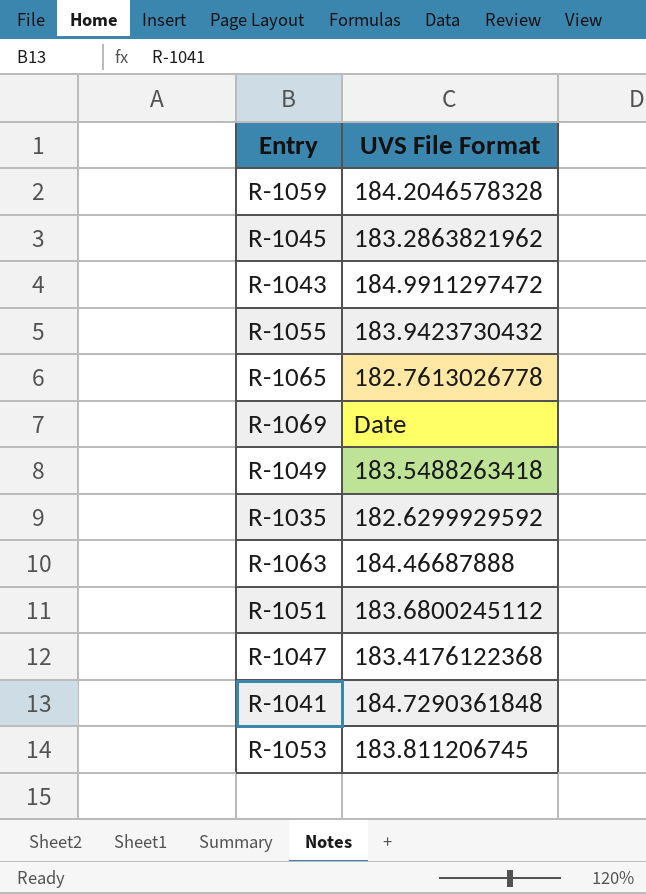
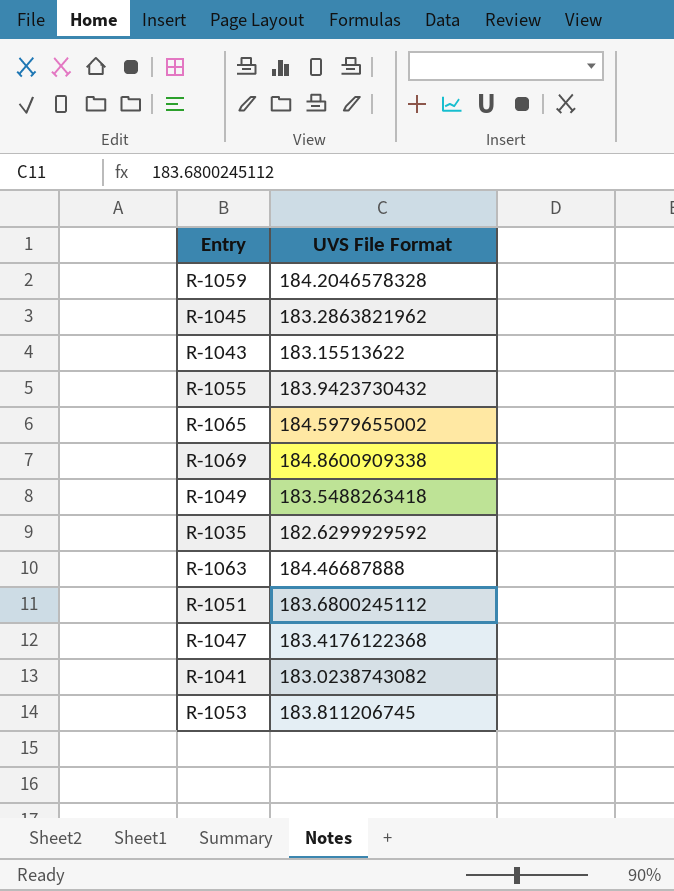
R-1043 | UVS File Format: 184.9911297472 -> 183.15513622
R-1065 | UVS File Format: 182.7613026778 -> 184.5979655002
R-1069 | UVS File Format: Date -> 184.8600909338
R-1041 | UVS File Format: 184.7290361848 -> 183.0238743082

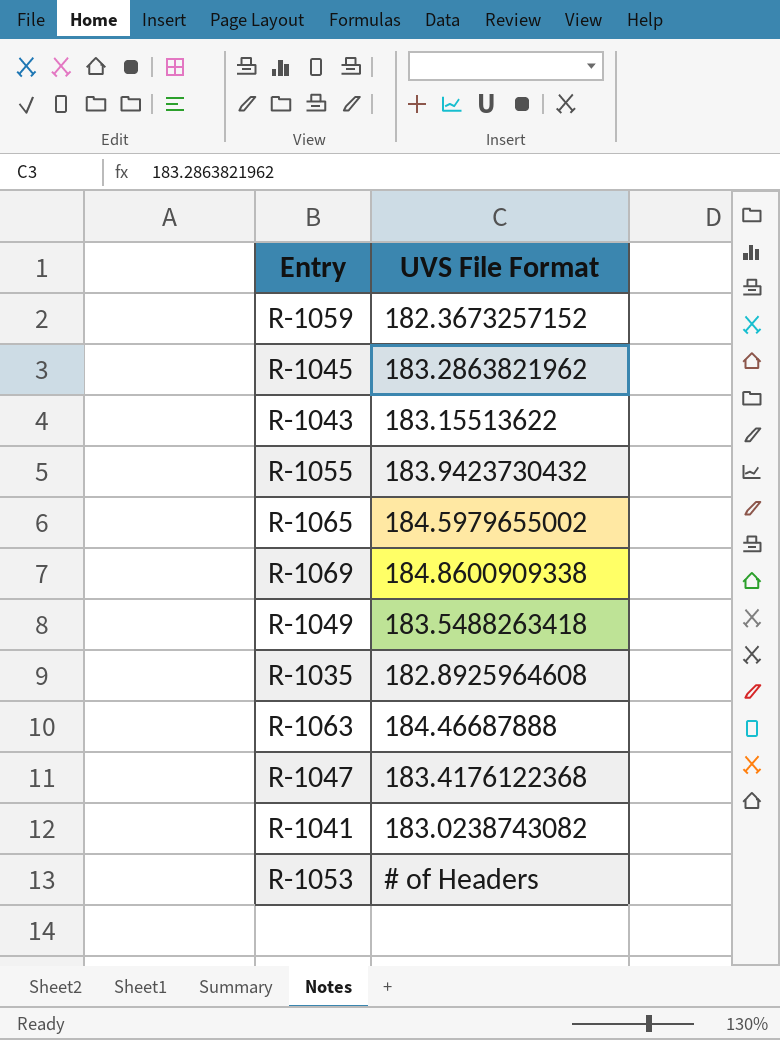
row R-1051: 183.6800245112 -> none
R-1059 | UVS File Format: 184.2046578328 -> 182.3673257152
R-1035 | UVS File Format: 182.6299929592 -> 182.8925964608
R-1053 | UVS File Format: 183.811206745 -> # of Headers

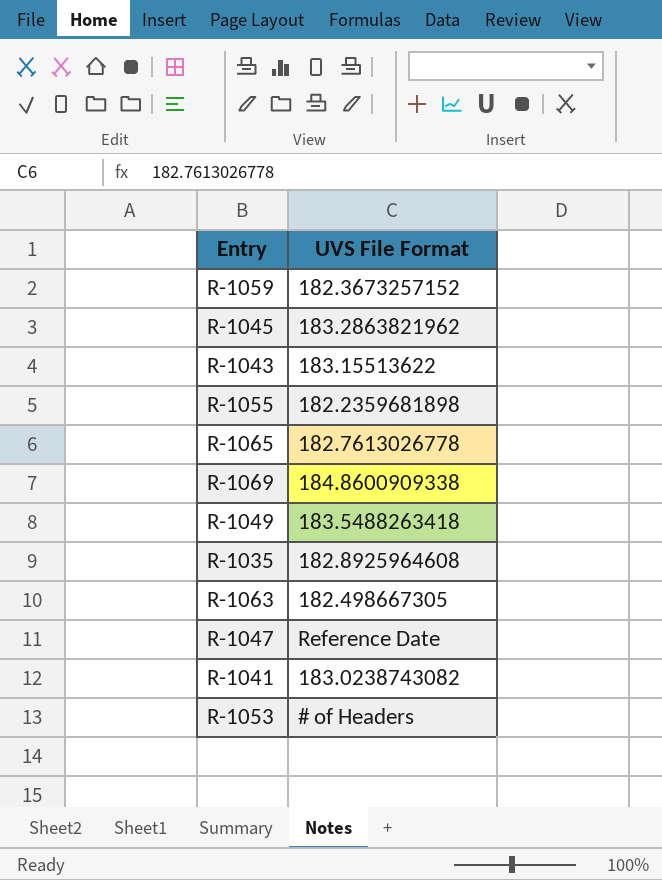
R-1055 | UVS File Format: 183.9423730432 -> 182.2359681898
R-1065 | UVS File Format: 184.5979655002 -> 182.7613026778
R-1063 | UVS File Format: 184.46687888 -> 182.498667305
R-1047 | UVS File Format: 183.4176122368 -> Reference Date

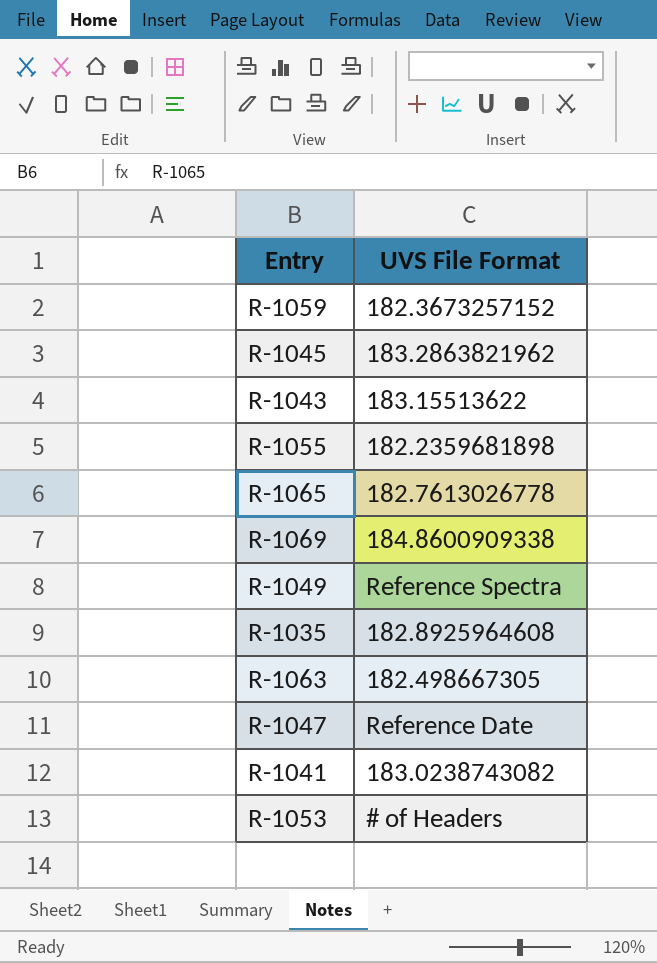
R-1049 | UVS File Format: 183.5488263418 -> Reference Spectra

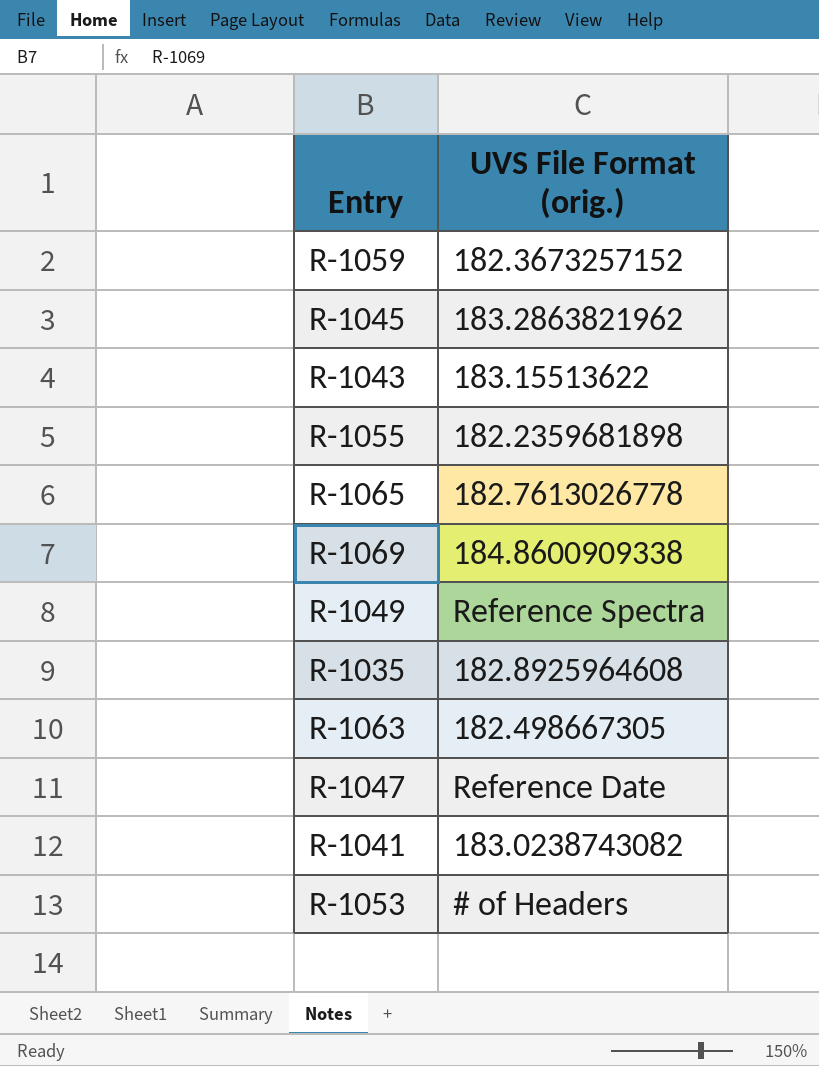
column name: UVS File Format -> UVS File Format (orig.)

